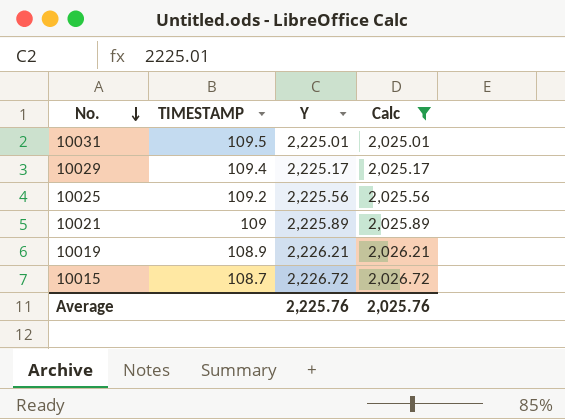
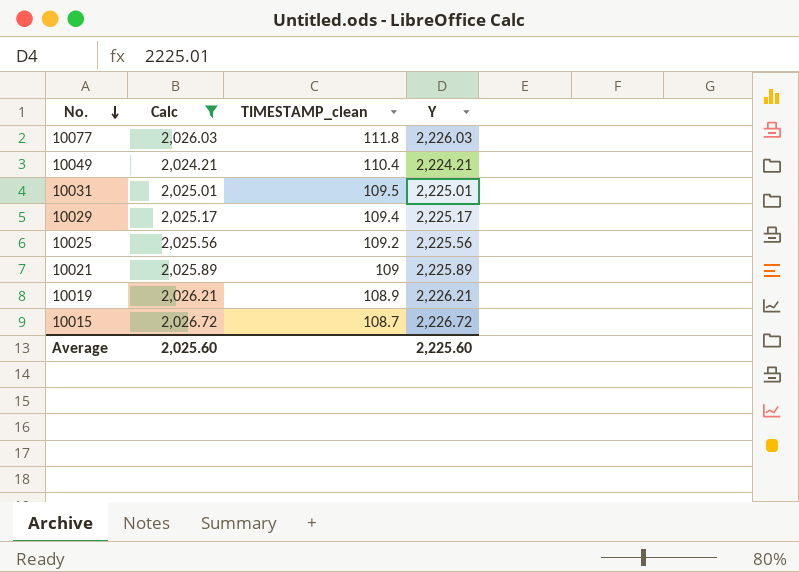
column Calc | position: 4 -> 2
column name: TIMESTAMP -> TIMESTAMP_clean
row 10077: none -> 2,026.03 | 111.8 | 2,226.03
row 10049: none -> 2,024.21 | 110.4 | 2,224.21
Average | Calc: 2,025.76 -> 2,025.60
Average | Y: 2,225.76 -> 2,225.60

